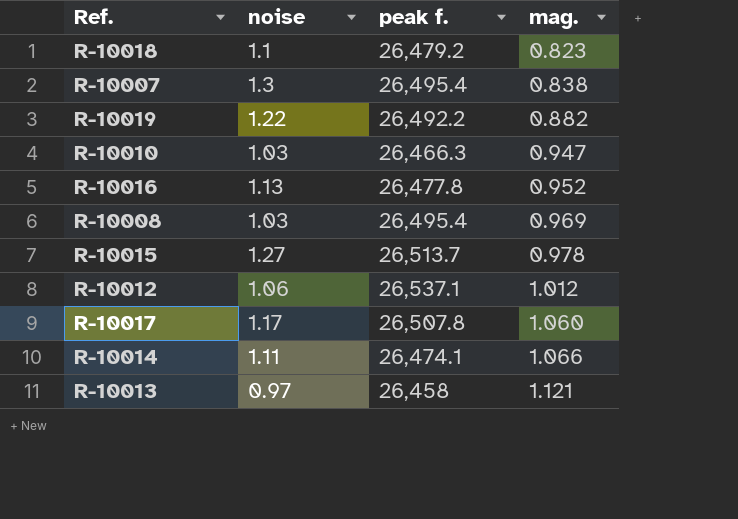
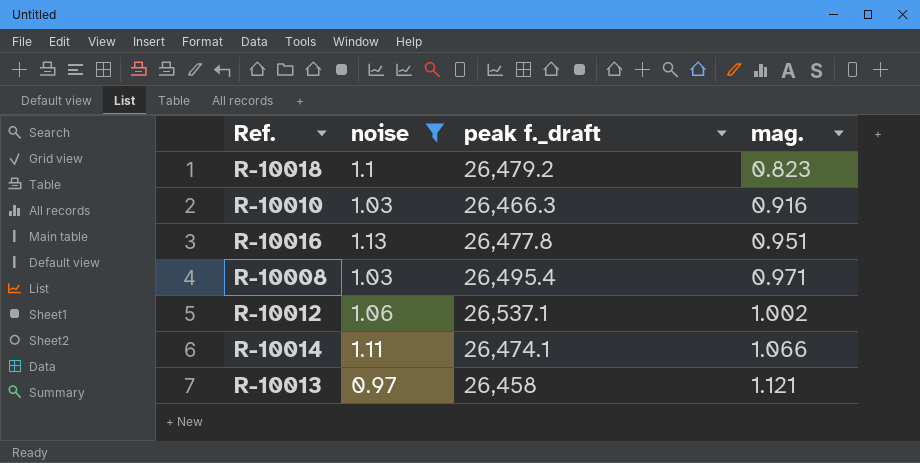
filter: none -> noise <= 1.13
column name: peak f. -> peak f._draft
R-10010 | mag.: 0.947 -> 0.916
R-10016 | mag.: 0.952 -> 0.951
R-10008 | mag.: 0.969 -> 0.971
R-10012 | mag.: 1.012 -> 1.002

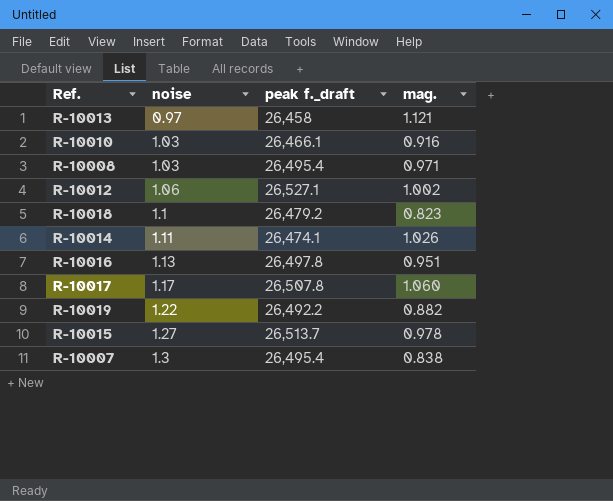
filter: noise <= 1.13 -> none
row order: mag. ascending -> noise ascending
R-10010 | peak f._draft: 26,466.3 -> 26,466.1
R-10012 | peak f._draft: 26,537.1 -> 26,527.1
R-10014 | mag.: 1.066 -> 1.026
R-10016 | peak f._draft: 26,477.8 -> 26,497.8

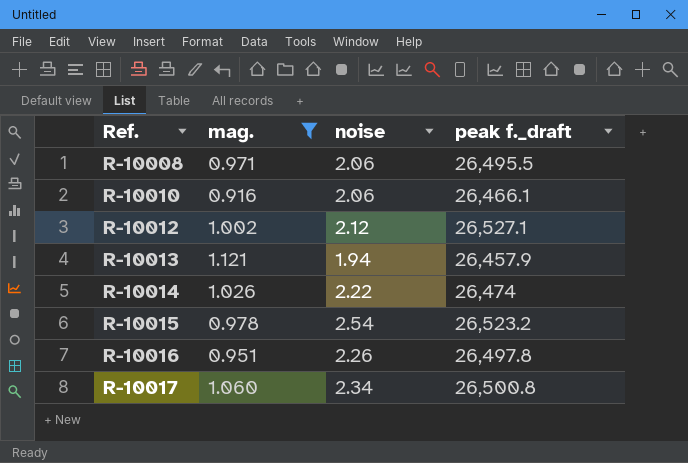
filter: none -> mag. >= 0.916
row order: noise ascending -> Ref. ascending
column mag. | position: 4 -> 2
R-10008 | noise: 1.03 -> 2.06
R-10008 | peak f._draft: 26,495.4 -> 26,495.5
R-10010 | noise: 1.03 -> 2.06
R-10012 | noise: 1.06 -> 2.12
R-10013 | noise: 0.97 -> 1.94
R-10013 | peak f._draft: 26,458 -> 26,457.9
R-10014 | noise: 1.11 -> 2.22
R-10014 | peak f._draft: 26,474.1 -> 26,474
R-10015 | noise: 1.27 -> 2.54
R-10015 | peak f._draft: 26,513.7 -> 26,523.2
R-10016 | noise: 1.13 -> 2.26
R-10017 | noise: 1.17 -> 2.34
R-10017 | peak f._draft: 26,507.8 -> 26,500.8

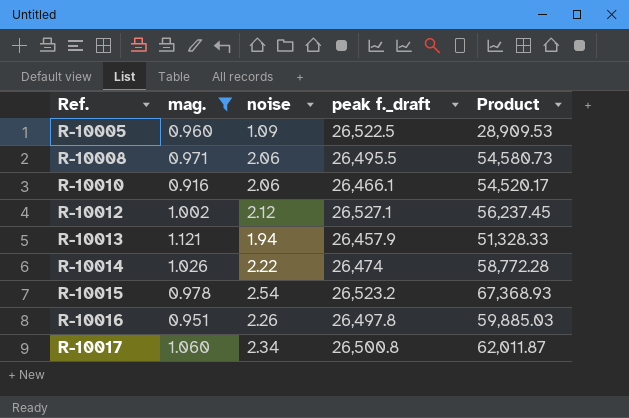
column Product | formula: none -> [noise] * [peak f._draft]
row R-10005: none -> 0.960 | 1.09 | 26,522.5 | 28,909.53

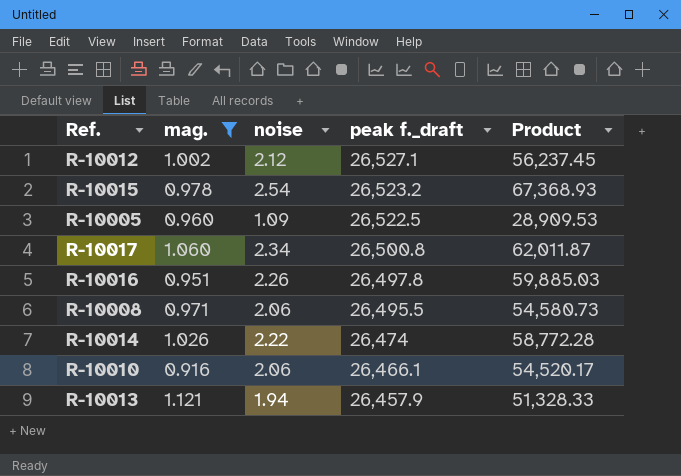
row order: Ref. ascending -> peak f._draft descending

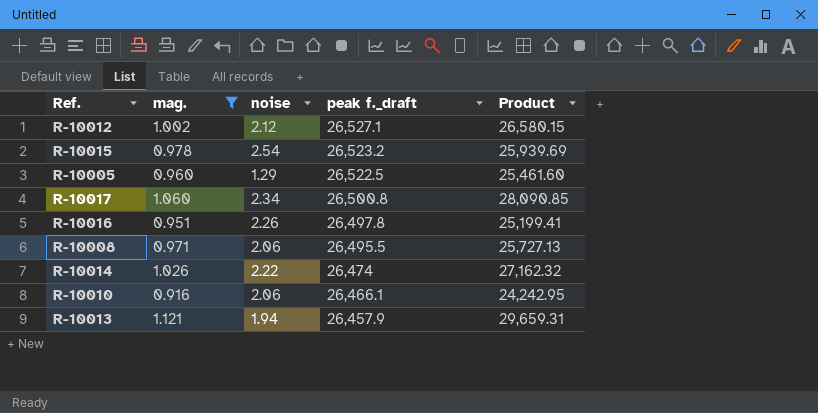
column Product | formula: [noise] * [peak f._draft] -> [mag.] * [peak f._draft]
R-10005 | noise: 1.09 -> 1.29

